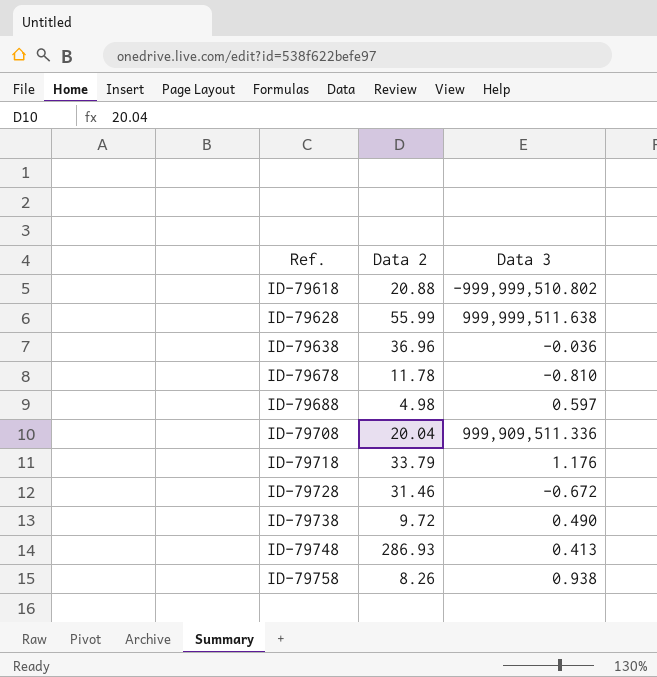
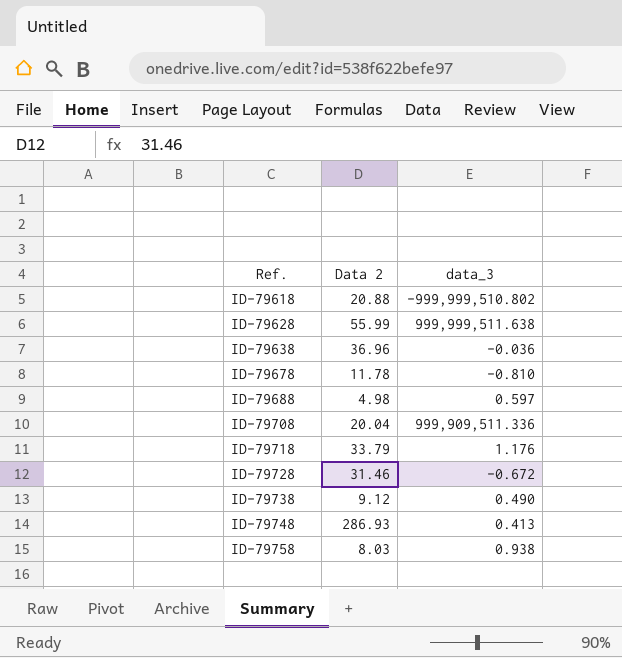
column name: Data 3 -> data_3
ID-79738 | Data 2: 9.72 -> 9.12
ID-79758 | Data 2: 8.26 -> 8.03

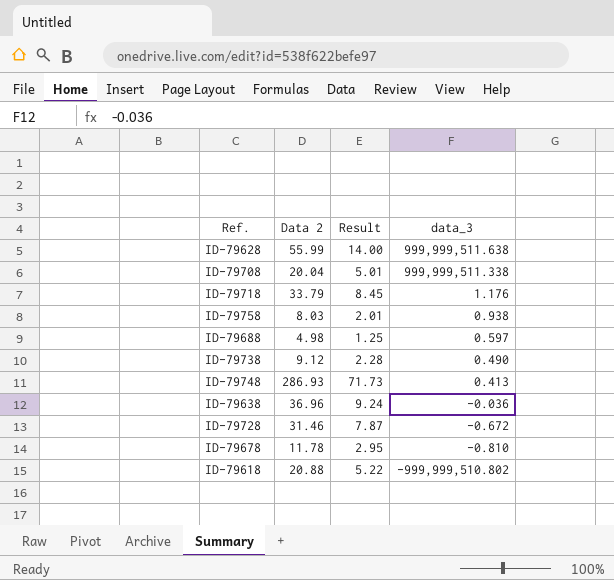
row order: Ref. ascending -> data_3 descending
column Result | formula: none -> [Data 2] * 0.25
ID-79708 | data_3: 999,909,511.336 -> 999,999,511.338

